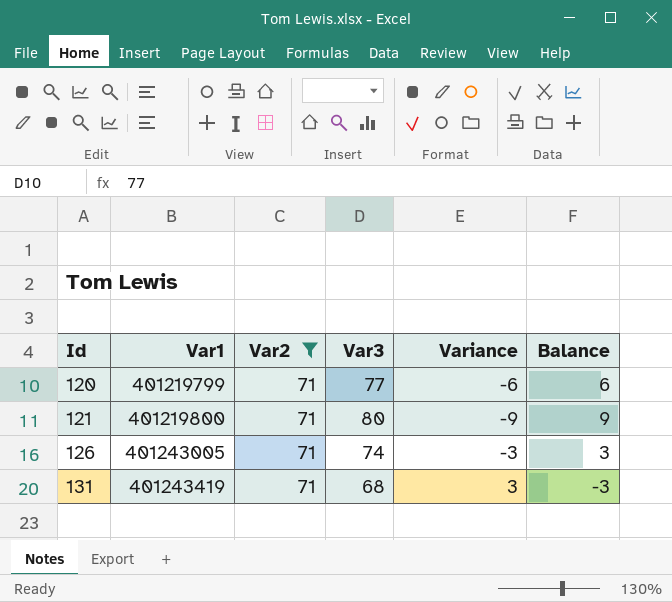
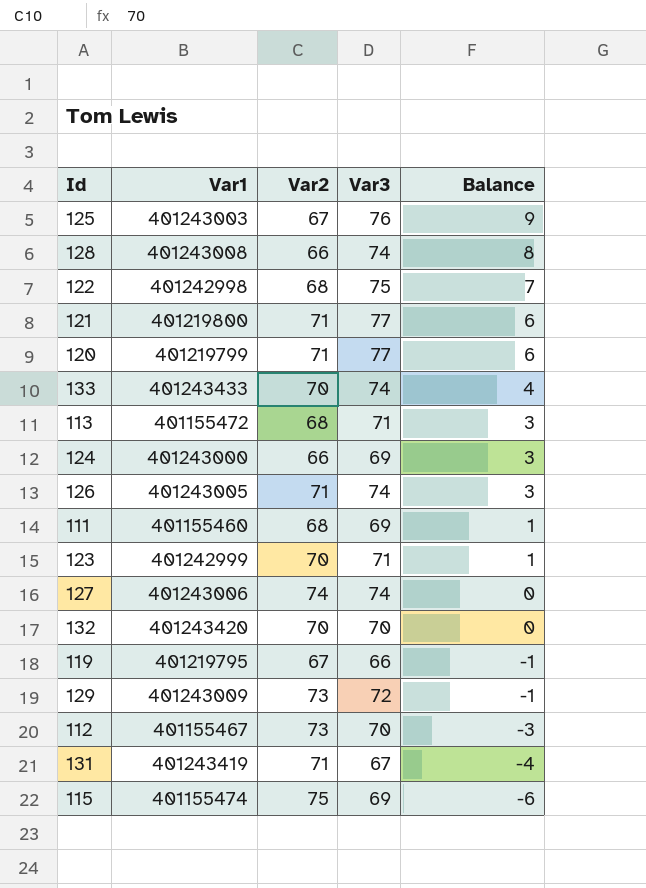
filter: Var2 = 71 -> none
row order: Id ascending -> Balance descending
column Variance | formula: [Var2] - [Var3] -> none
121 | Var3: 80 -> 77
121 | Balance: 9 -> 6
131 | Var3: 68 -> 67
131 | Balance: -3 -> -4

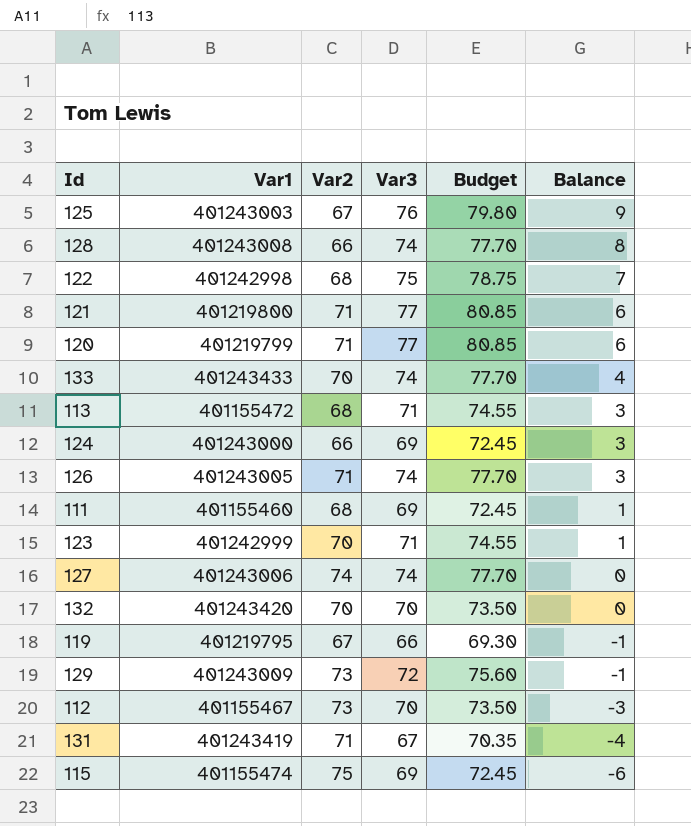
column Budget | formula: none -> [Var3] * 1.05

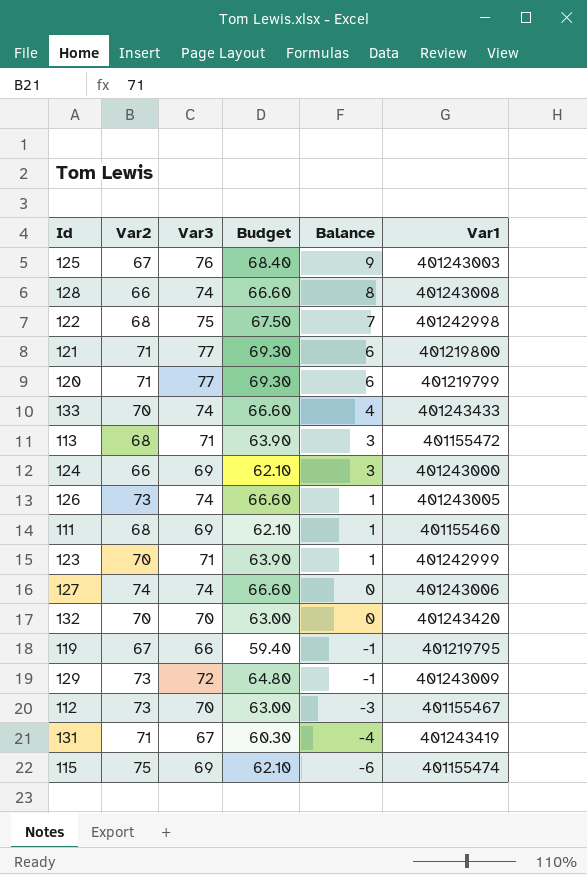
column Budget | formula: [Var3] * 1.05 -> [Var3] * 0.9
column Var1 | position: 2 -> 6
126 | Var2: 71 -> 73
126 | Balance: 3 -> 1

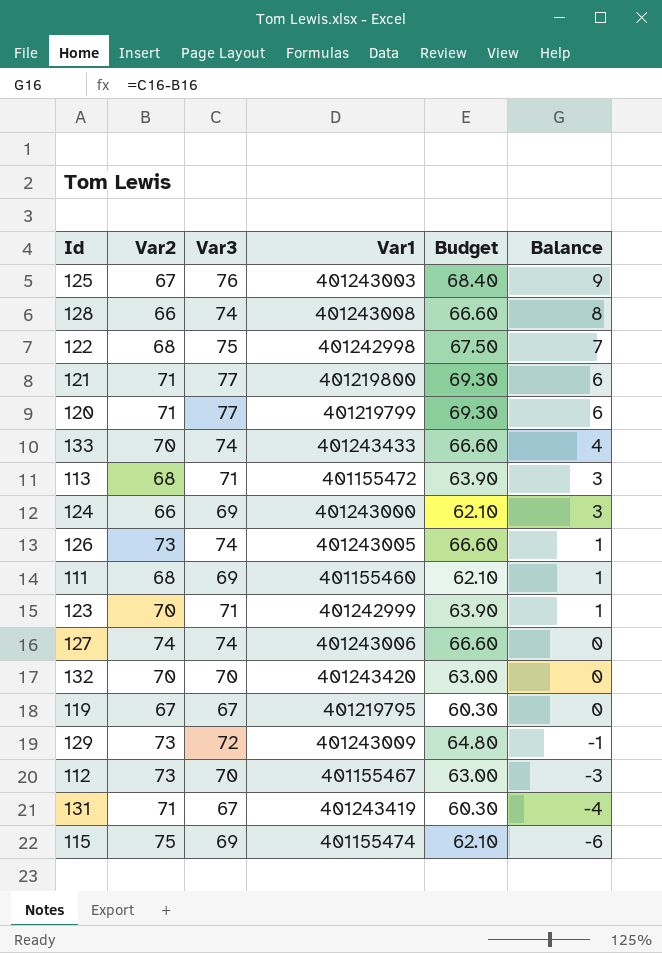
column Var1 | position: 6 -> 4
119 | Var3: 66 -> 67
119 | Budget: 59.40 -> 60.30
119 | Balance: -1 -> 0

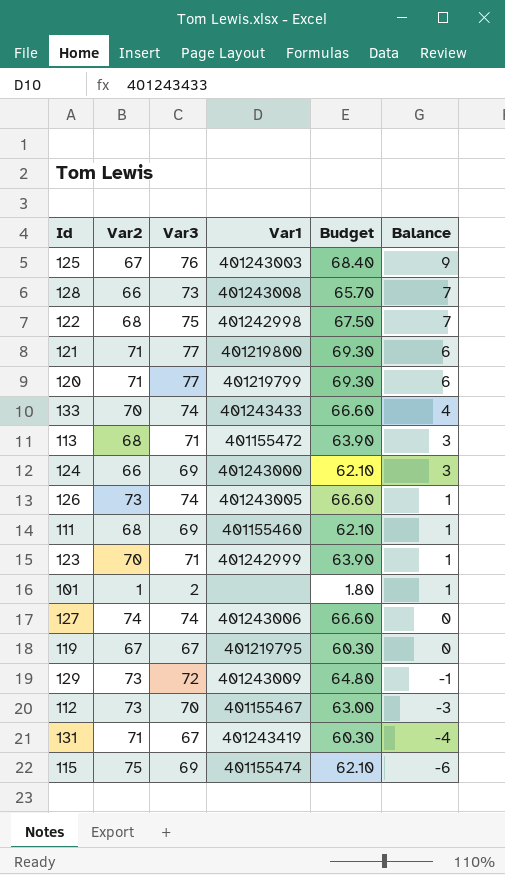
row 132: 70 | 70 | 401243420 | 63.00 | 0 -> none
128 | Var3: 74 -> 73
128 | Budget: 66.60 -> 65.70
128 | Balance: 8 -> 7
row 101: none -> 1 | 2 | none | 1.80 | 1

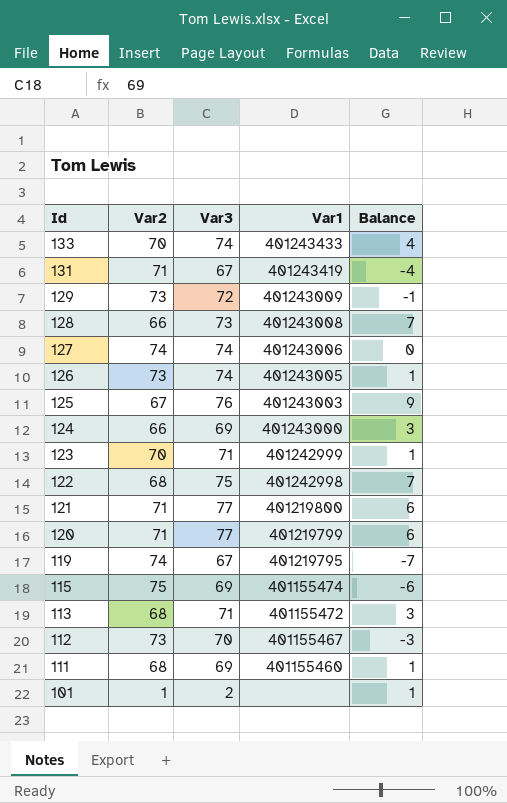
row order: Balance descending -> Id descending
column Budget | formula: [Var3] * 0.9 -> none
119 | Var2: 67 -> 74
119 | Balance: 0 -> -7

